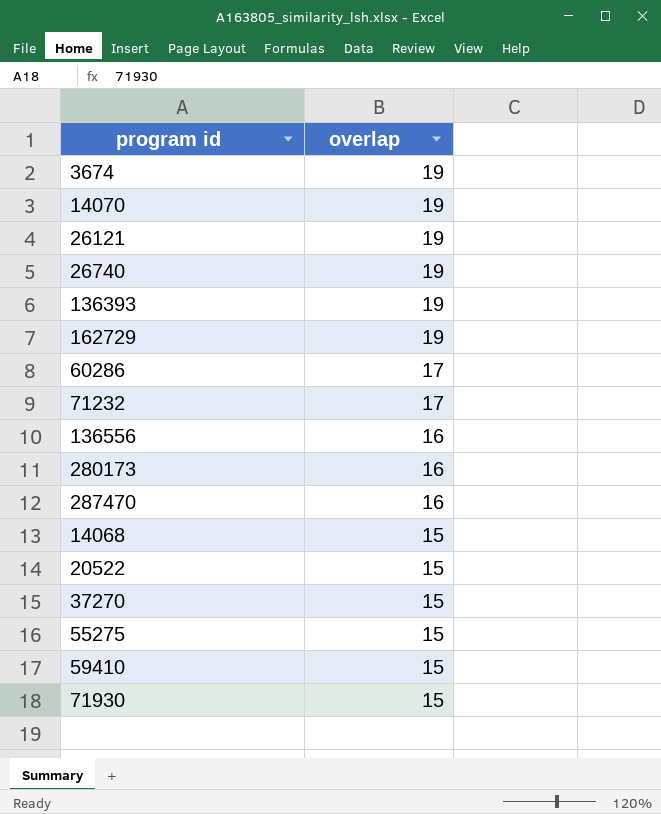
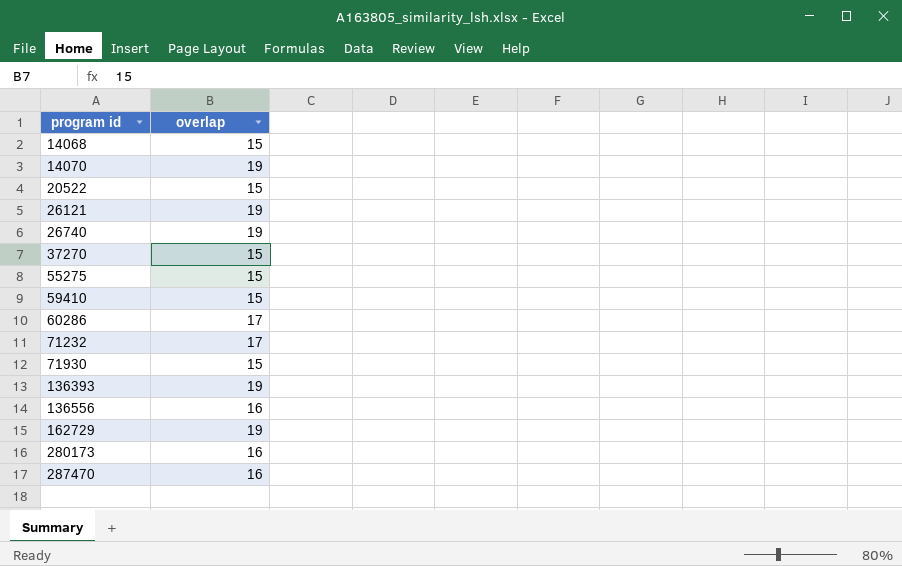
row order: overlap descending -> program id ascending
row 3674: 19 -> none

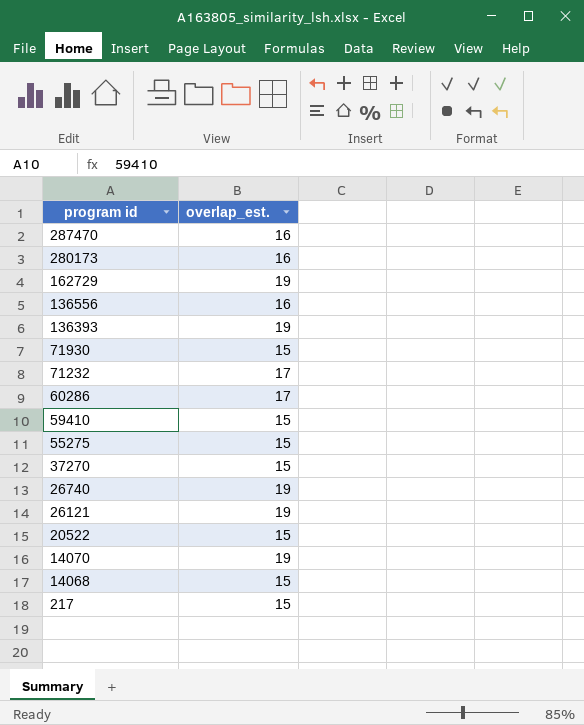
row order: program id ascending -> program id descending
column name: overlap -> overlap_est.
row 217: none -> 15

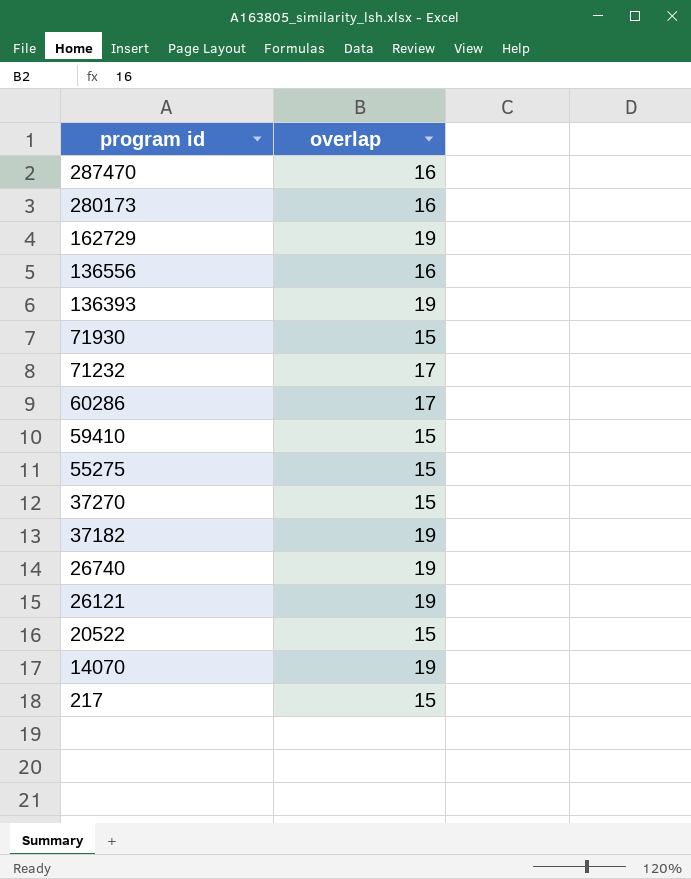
column name: overlap_est. -> overlap
row 14068: 15 -> none
row 37182: none -> 19

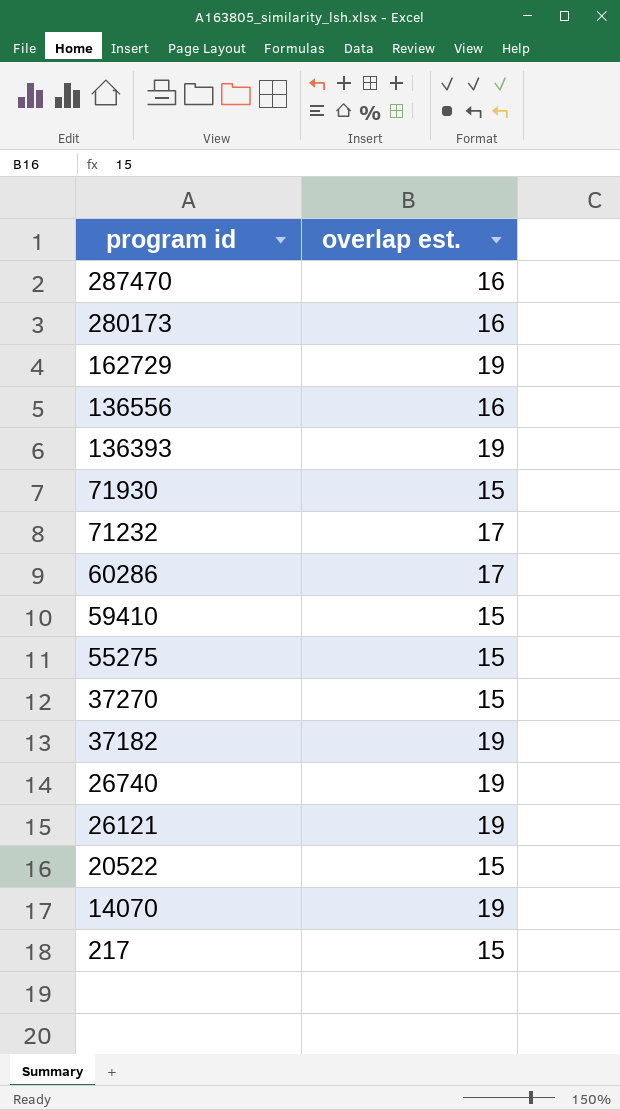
column name: overlap -> overlap est.

